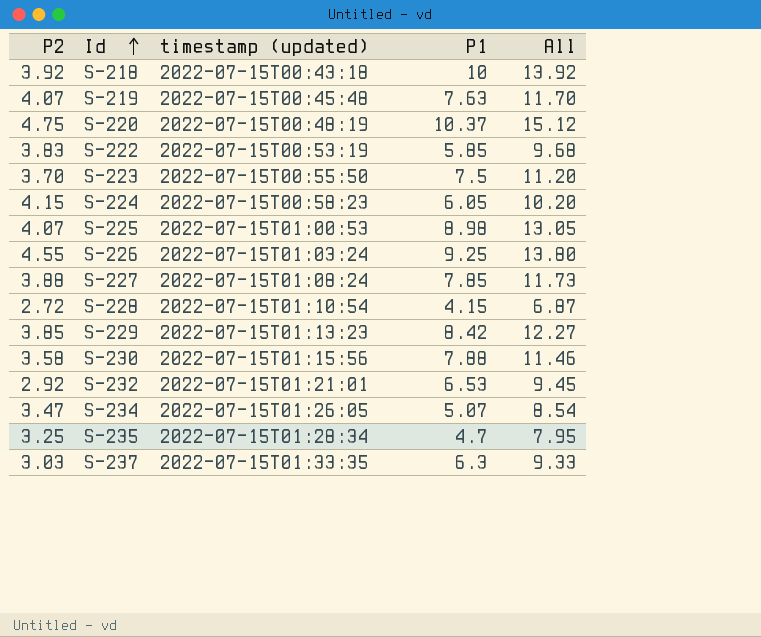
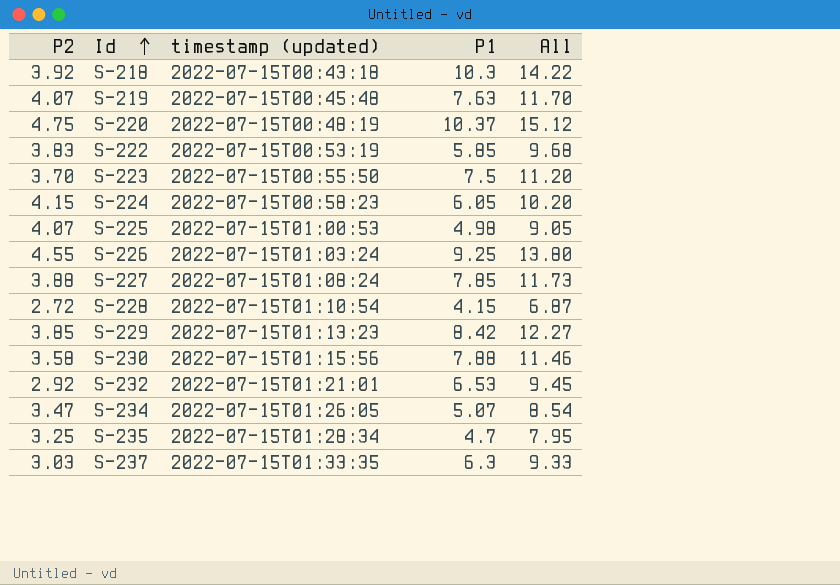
S-218 | P1: 10 -> 10.3
S-218 | All: 13.92 -> 14.22
S-225 | P1: 8.98 -> 4.98
S-225 | All: 13.05 -> 9.05

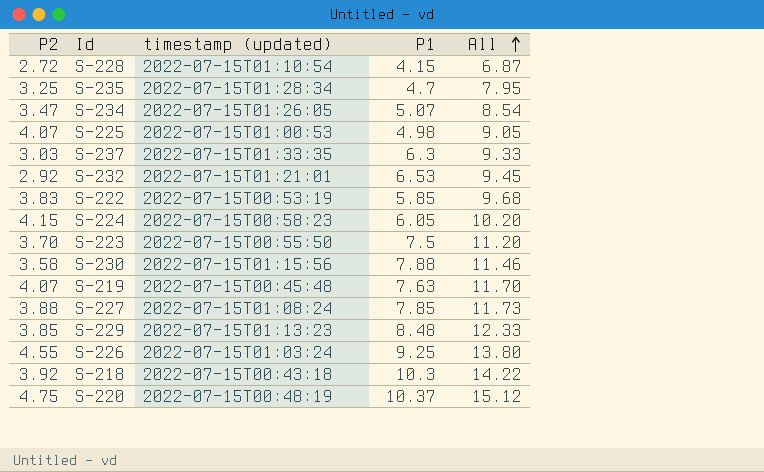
row order: Id ascending -> All ascending
S-229 | P1: 8.42 -> 8.48
S-229 | All: 12.27 -> 12.33

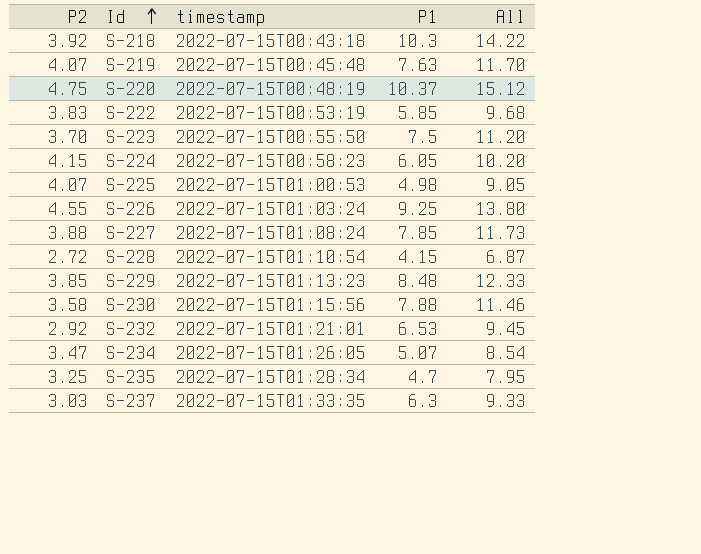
row order: All ascending -> Id ascending
column name: timestamp (updated) -> timestamp

